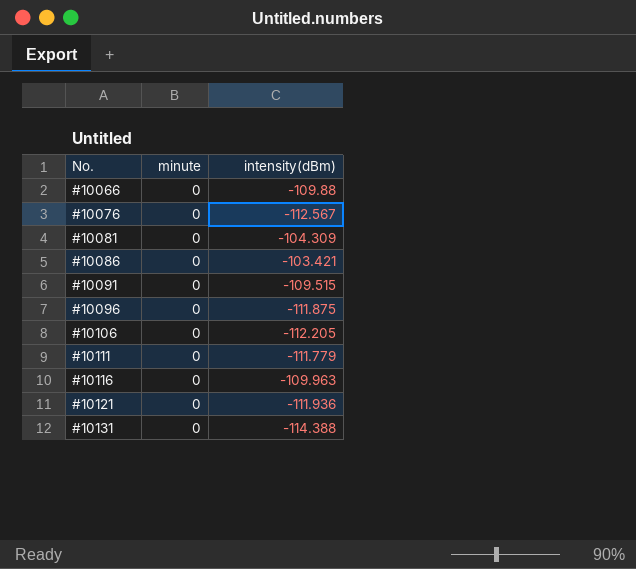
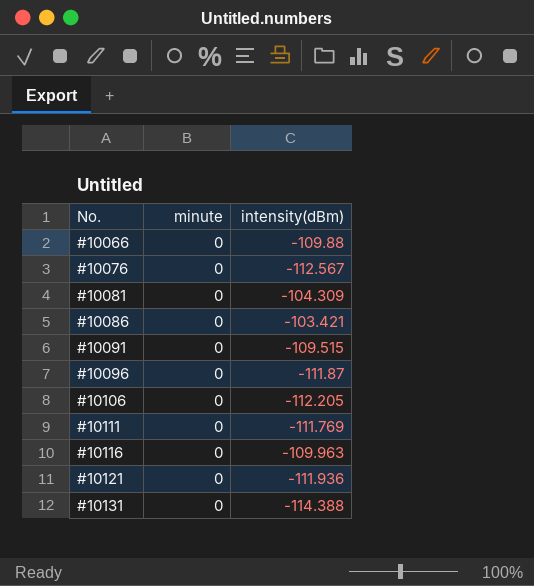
#10096 | intensity(dBm): -111.875 -> -111.87
#10111 | intensity(dBm): -111.779 -> -111.769

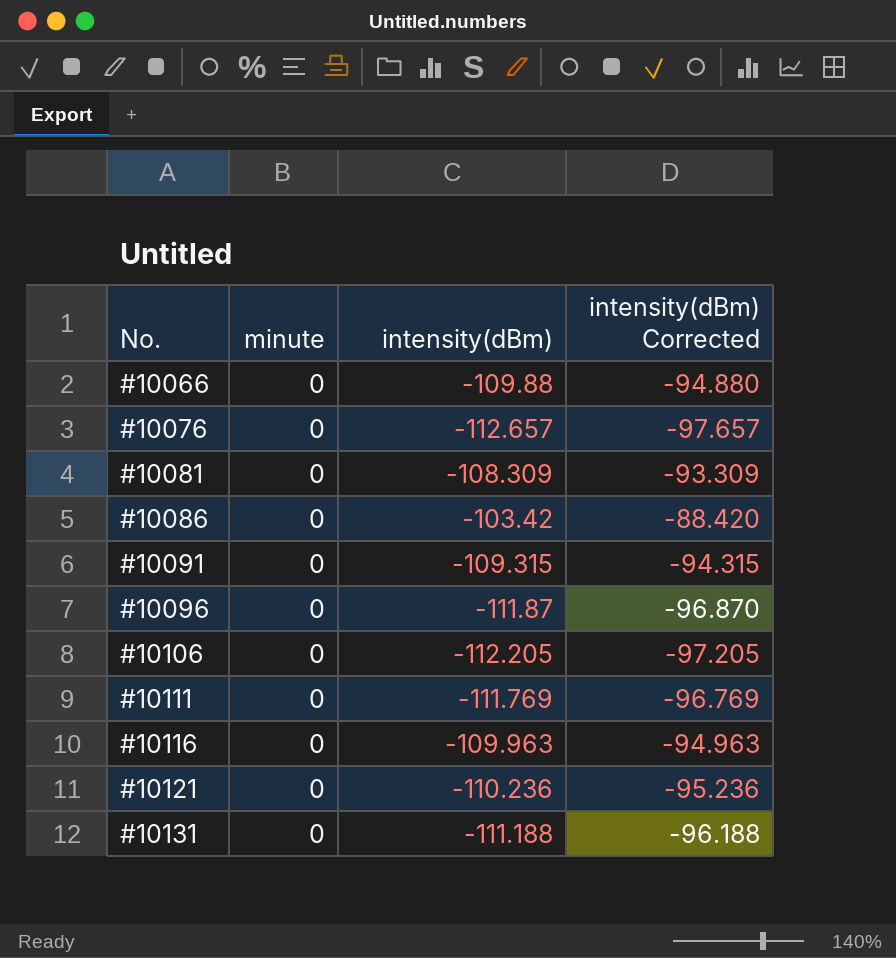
column intensity(dBm) Corrected | formula: none -> [intensity(dBm)] + 15
#10076 | intensity(dBm): -112.567 -> -112.657
#10081 | intensity(dBm): -104.309 -> -108.309
#10086 | intensity(dBm): -103.421 -> -103.42
#10091 | intensity(dBm): -109.515 -> -109.315
#10121 | intensity(dBm): -111.936 -> -110.236
#10131 | intensity(dBm): -114.388 -> -111.188

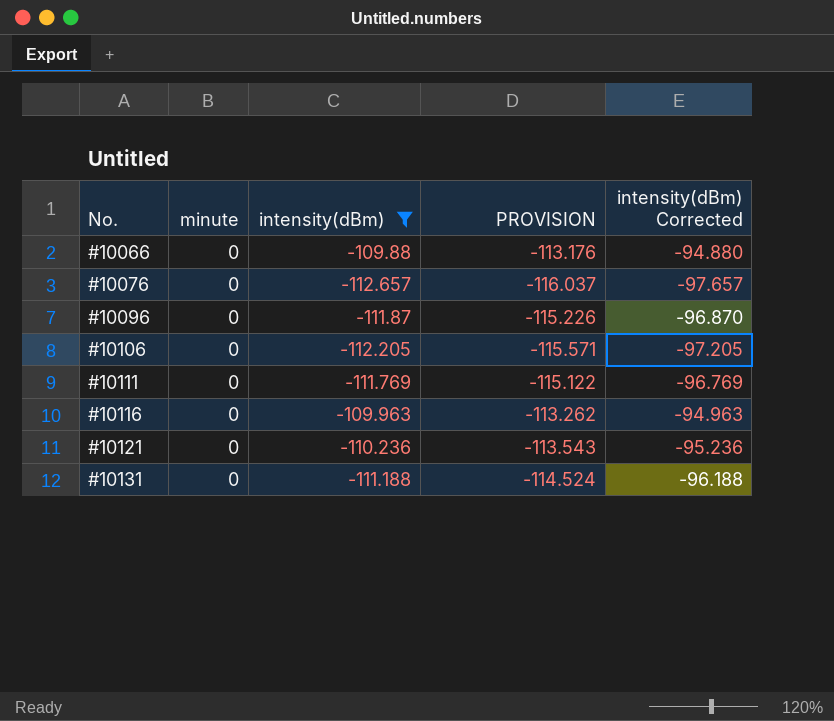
filter: none -> intensity(dBm) <= -109.88
column PROVISION | formula: none -> [intensity(dBm)] * 1.03

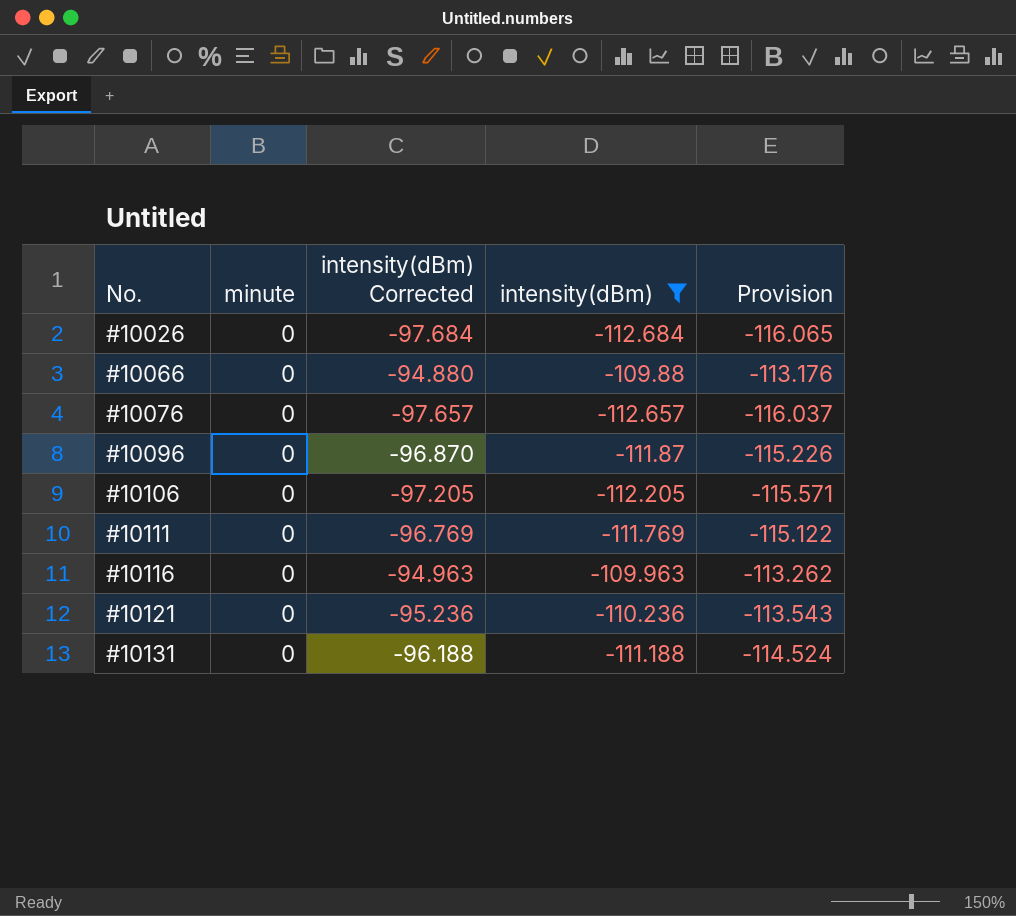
column intensity(dBm) Corrected | position: 5 -> 3
column name: PROVISION -> Provision
row #10026: none -> 0 | -97.684 | -112.684 | -116.065

